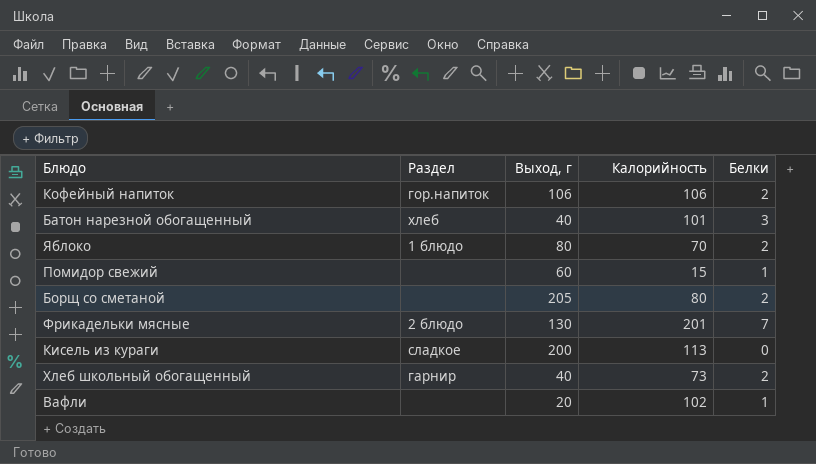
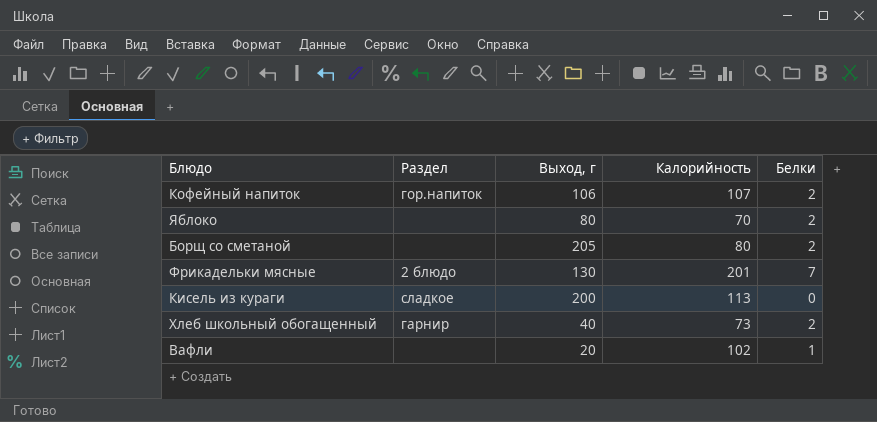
row Батон нарезной обогащенный: хлеб | 40 | 101 | 3 -> none
row Помидор свежий: none | 60 | 15 | 1 -> none
Кофейный напиток | Калорийность: 106 -> 107
Яблоко | Раздел: 1 блюдо -> none

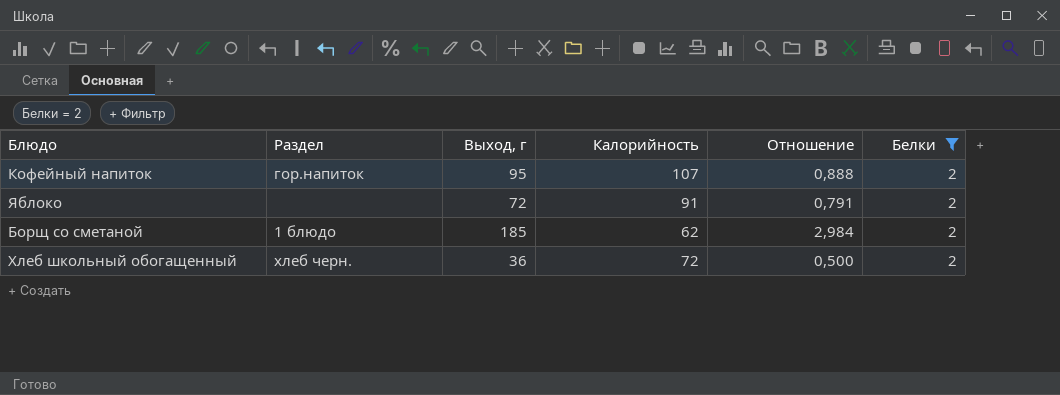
filter: none -> Белки = 2
column Отношение | formula: none -> [Выход, г] / [Калорийность]
Кофейный напиток | Выход, г: 106 -> 95
Яблоко | Выход, г: 80 -> 72
Яблоко | Калорийность: 70 -> 91
Борщ со сметаной | Раздел: none -> 1 блюдо
Борщ со сметаной | Выход, г: 205 -> 185
Борщ со сметаной | Калорийность: 80 -> 62
Хлеб школьный обогащенный | Раздел: гарнир -> хлеб черн.
Хлеб школьный обогащенный | Выход, г: 40 -> 36
Хлеб школьный обогащенный | Калорийность: 73 -> 72

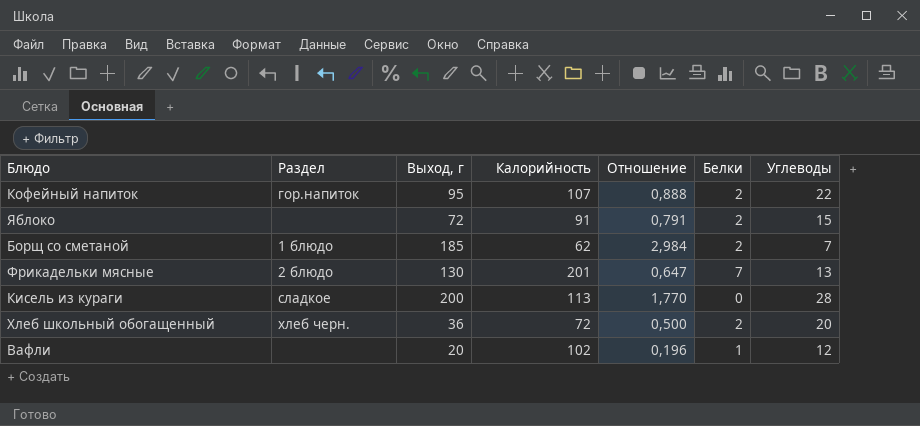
filter: Белки = 2 -> none
column Углеводы | position: none -> 7

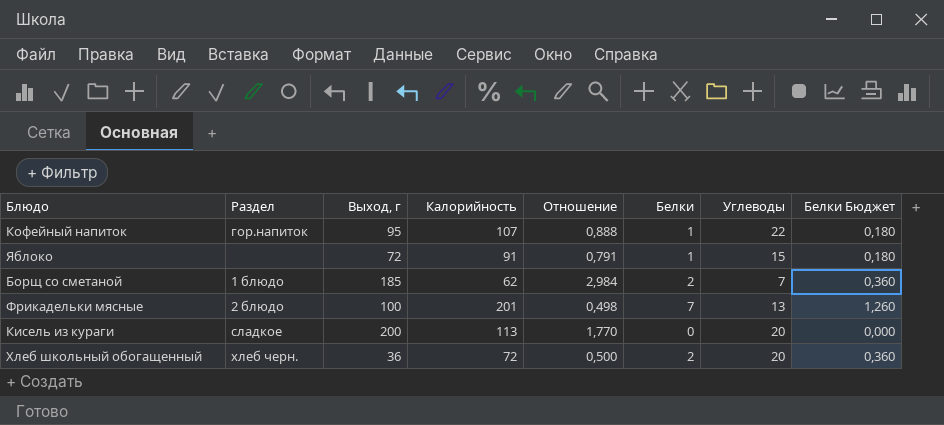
column Белки Бюджет | formula: none -> [Белки] * 0,18
row Вафли: none | 20 | 102 | 0,196 | 1 | 12 -> none
Кофейный напиток | Белки: 2 -> 1
Яблоко | Белки: 2 -> 1
Фрикадельки мясные | Выход, г: 130 -> 100
Фрикадельки мясные | Отношение: 0,647 -> 0,498
Кисель из кураги | Углеводы: 28 -> 20

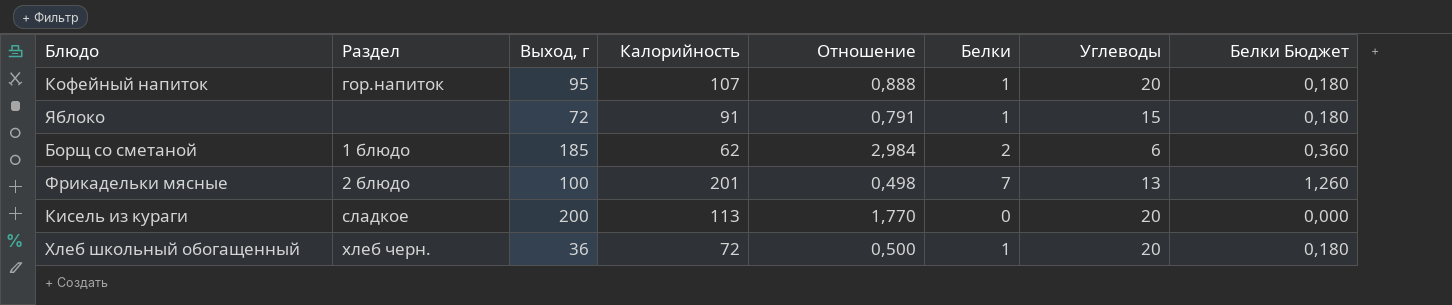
Кофейный напиток | Углеводы: 22 -> 20
Борщ со сметаной | Углеводы: 7 -> 6
Хлеб школьный обогащенный | Белки: 2 -> 1
Хлеб школьный обогащенный | Белки Бюджет: 0,360 -> 0,180

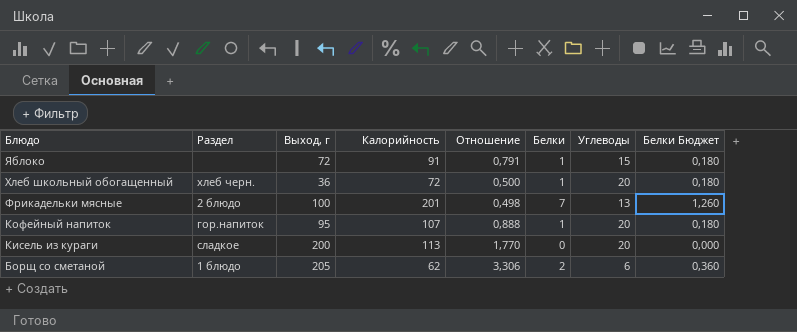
row order: none -> Блюдо descending
Борщ со сметаной | Выход, г: 185 -> 205
Борщ со сметаной | Отношение: 2,984 -> 3,306

